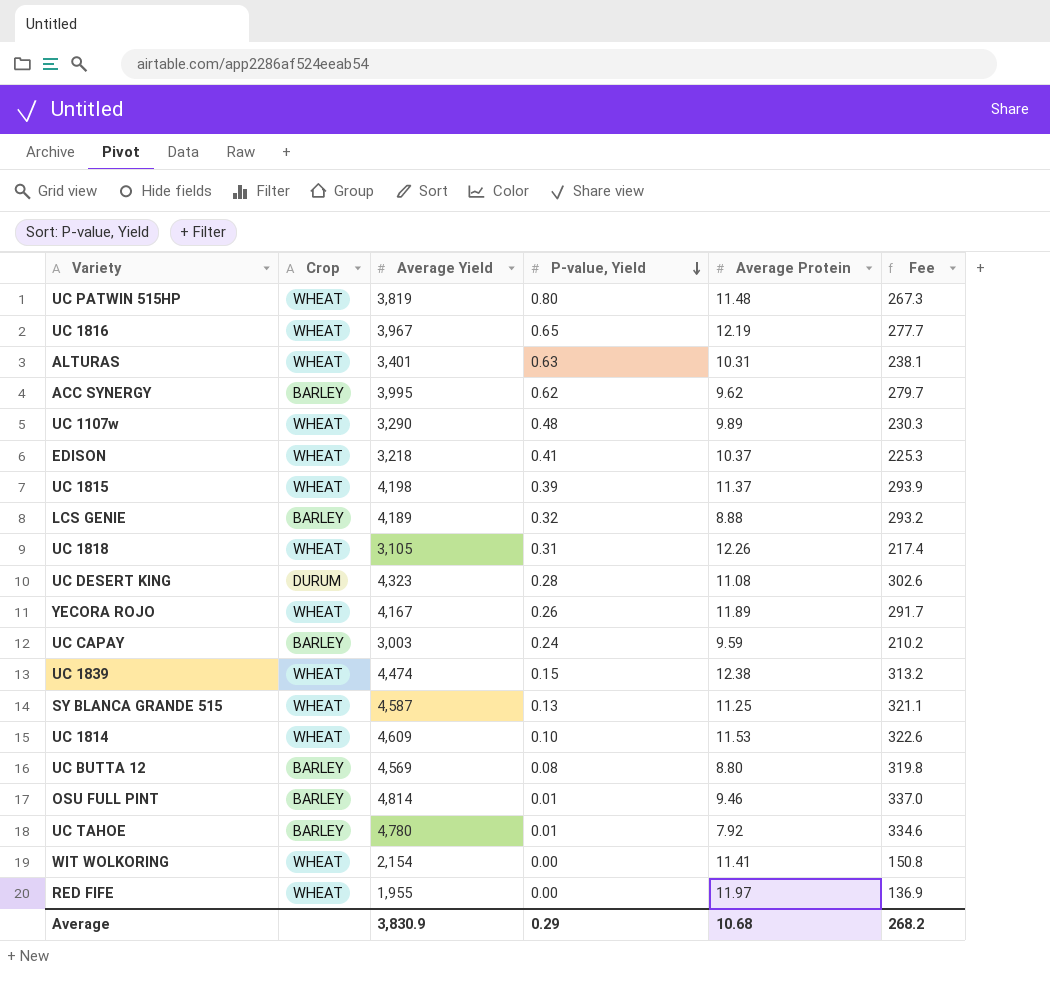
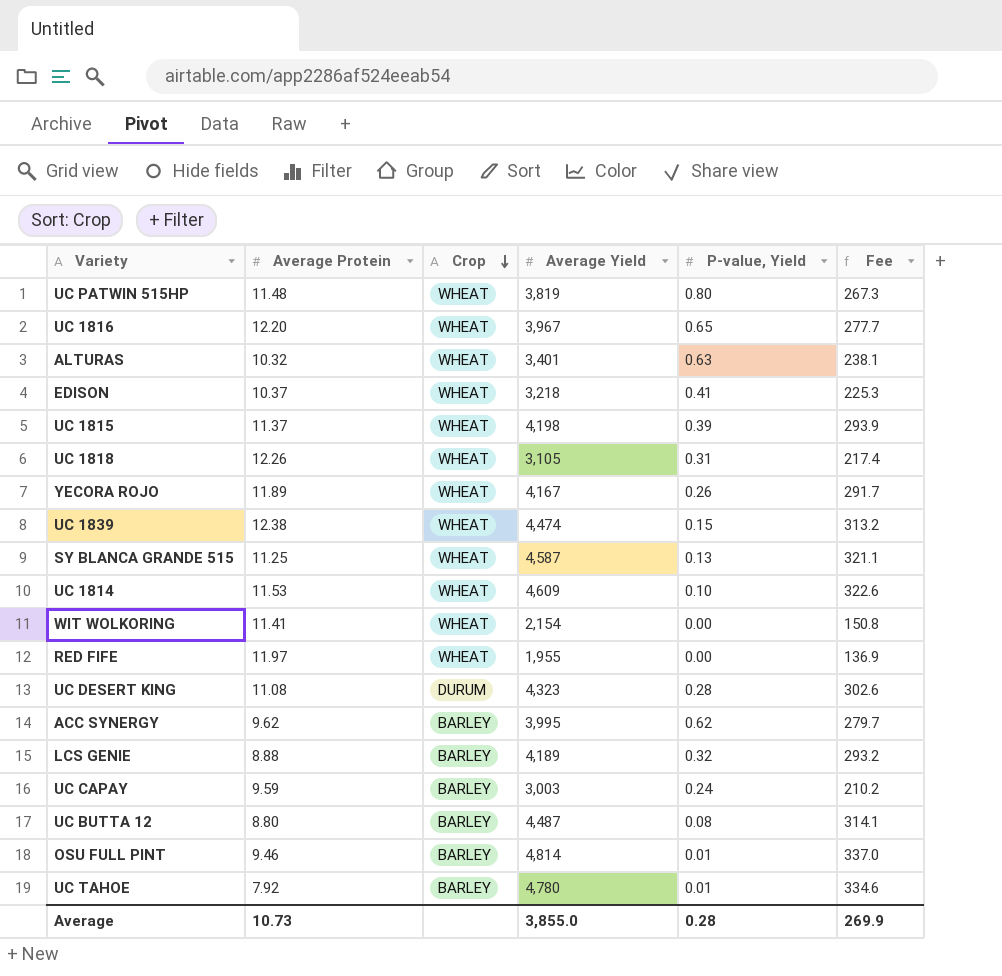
row order: P-value, Yield descending -> Crop descending
column Average Protein | position: 5 -> 2
row UC 1107w: WHEAT | 3,290 | 0.48 | 9.89 | 230.3 -> none
UC 1816 | Average Protein: 12.19 -> 12.20
ALTURAS | Average Protein: 10.31 -> 10.32
UC BUTTA 12 | Average Yield: 4,569 -> 4,487
UC BUTTA 12 | Fee: 319.8 -> 314.1
Average | Average Protein: 10.68 -> 10.73
Average | Average Yield: 3,830.9 -> 3,855.0
Average | P-value, Yield: 0.29 -> 0.28
Average | Fee: 268.2 -> 269.9

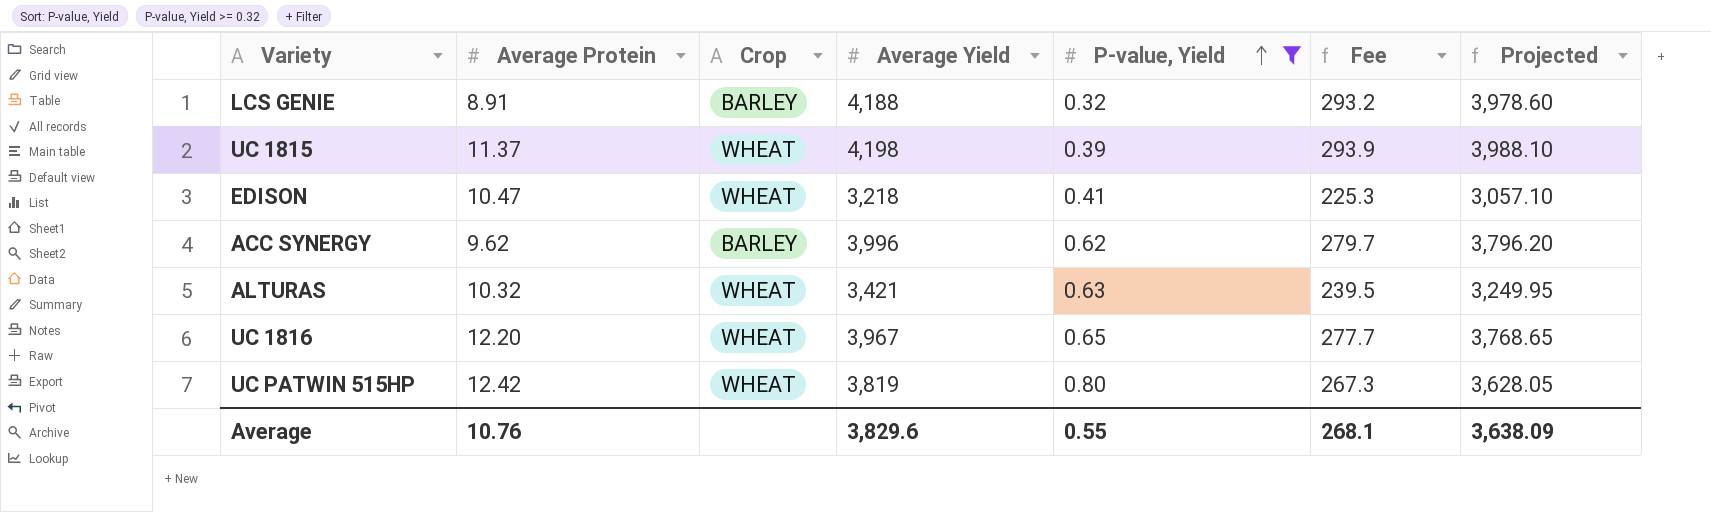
filter: none -> P-value, Yield >= 0.32
row order: Crop descending -> P-value, Yield ascending
column Projected | formula: none -> [Average Yield] * 0.95
LCS GENIE | Average Protein: 8.88 -> 8.91
LCS GENIE | Average Yield: 4,189 -> 4,188
EDISON | Average Protein: 10.37 -> 10.47
ACC SYNERGY | Average Yield: 3,995 -> 3,996
ALTURAS | Average Yield: 3,401 -> 3,421
ALTURAS | Fee: 238.1 -> 239.5
UC PATWIN 515HP | Average Protein: 11.48 -> 12.42
Average | Average Protein: 10.73 -> 10.76
Average | Average Yield: 3,855.0 -> 3,829.6
Average | P-value, Yield: 0.28 -> 0.55
Average | Fee: 269.9 -> 268.1

